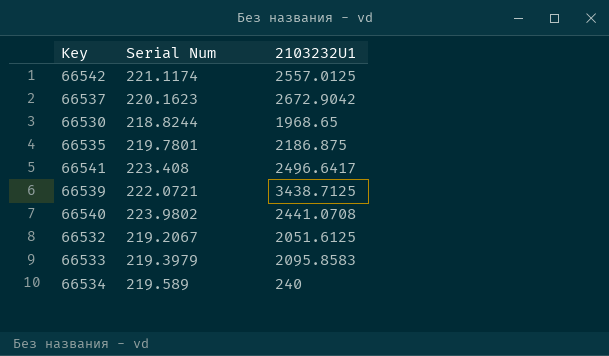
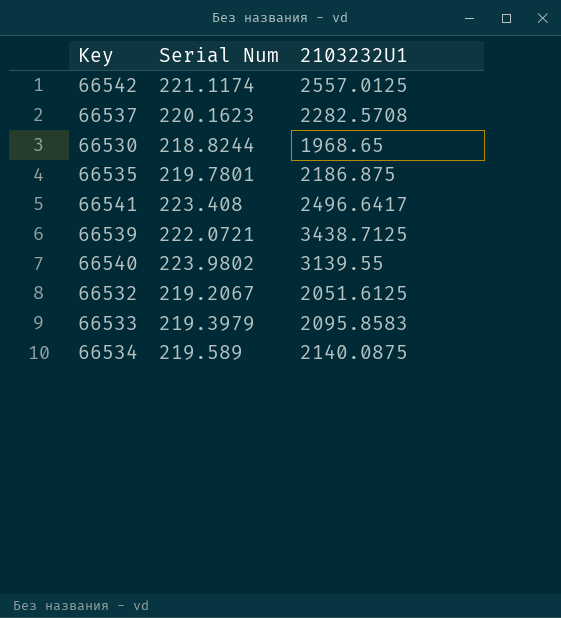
66537 | 2103232U1: 2672.9042 -> 2282.5708
66540 | 2103232U1: 2441.0708 -> 3139.55
66534 | 2103232U1: 240 -> 2140.0875

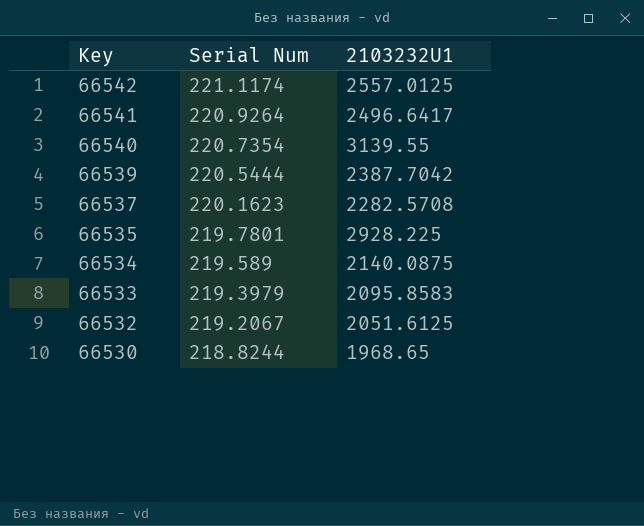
row order: none -> Key descending
66541 | Serial Num: 223.408 -> 220.9264
66540 | Serial Num: 223.9802 -> 220.7354
66539 | Serial Num: 222.0721 -> 220.5444
66539 | 2103232U1: 3438.7125 -> 2387.7042
66535 | 2103232U1: 2186.875 -> 2928.225

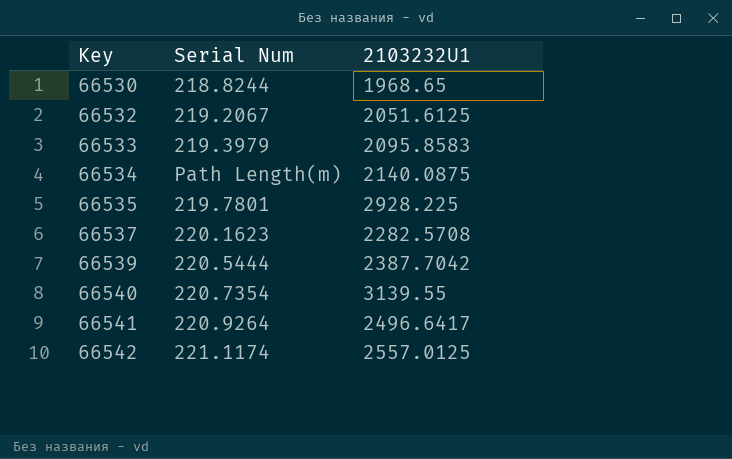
row order: Key descending -> Key ascending
66534 | Serial Num: 219.589 -> Path Length(m)

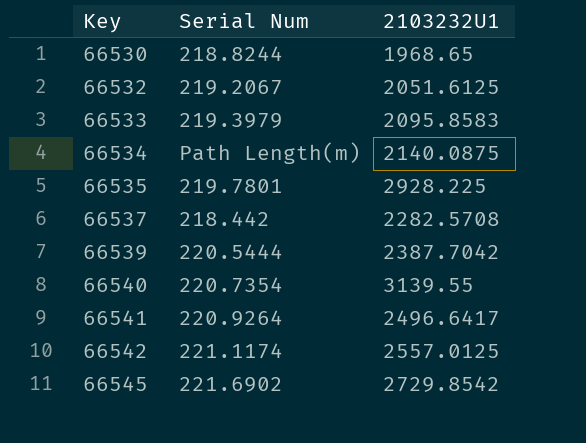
66537 | Serial Num: 220.1623 -> 218.442
row 66545: none -> 221.6902 | 2729.8542

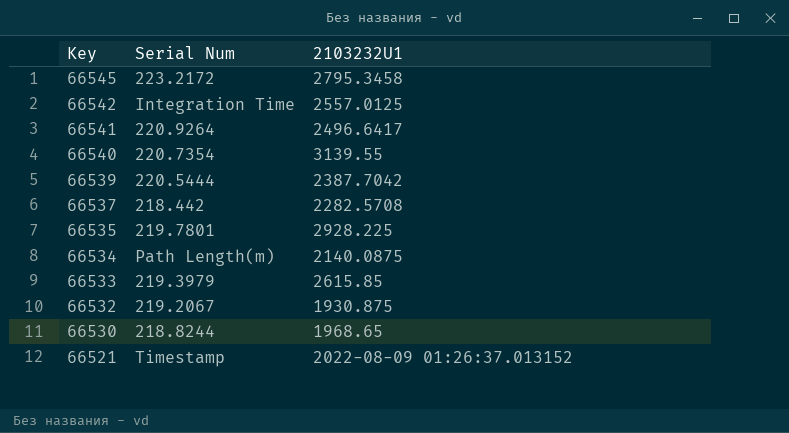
row order: Key ascending -> Key descending
66545 | Serial Num: 221.6902 -> 223.2172
66545 | 2103232U1: 2729.8542 -> 2795.3458
66542 | Serial Num: 221.1174 -> Integration Time
66533 | 2103232U1: 2095.8583 -> 2615.85
66532 | 2103232U1: 2051.6125 -> 1930.875
row 66521: none -> Timestamp | 2022-08-09 01:26:37.013152

